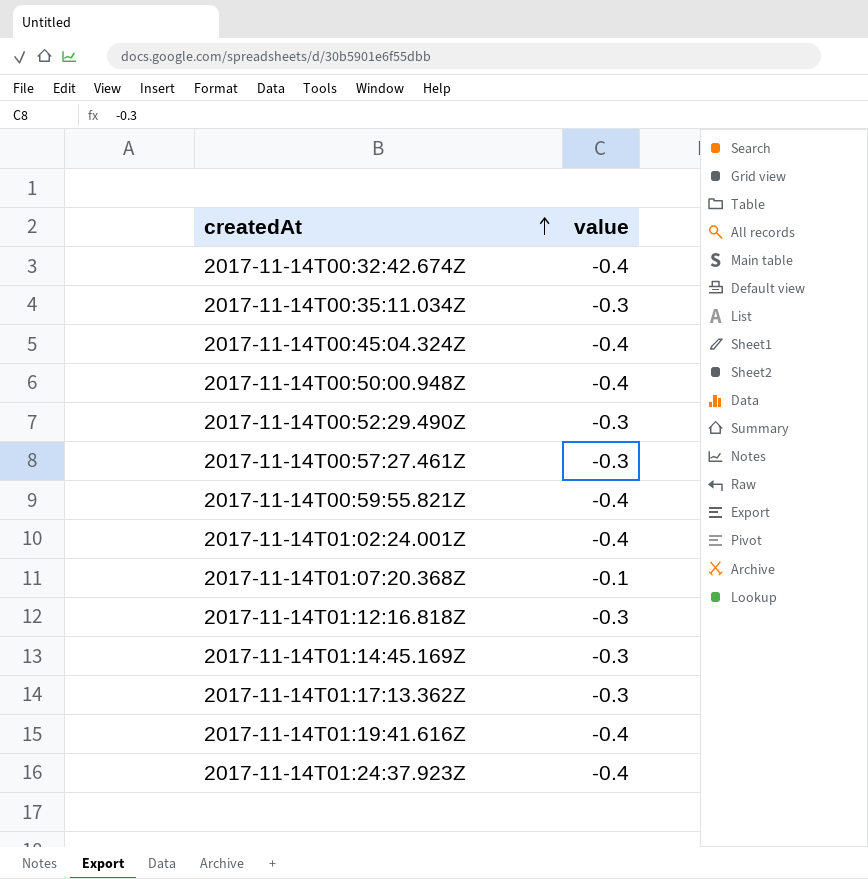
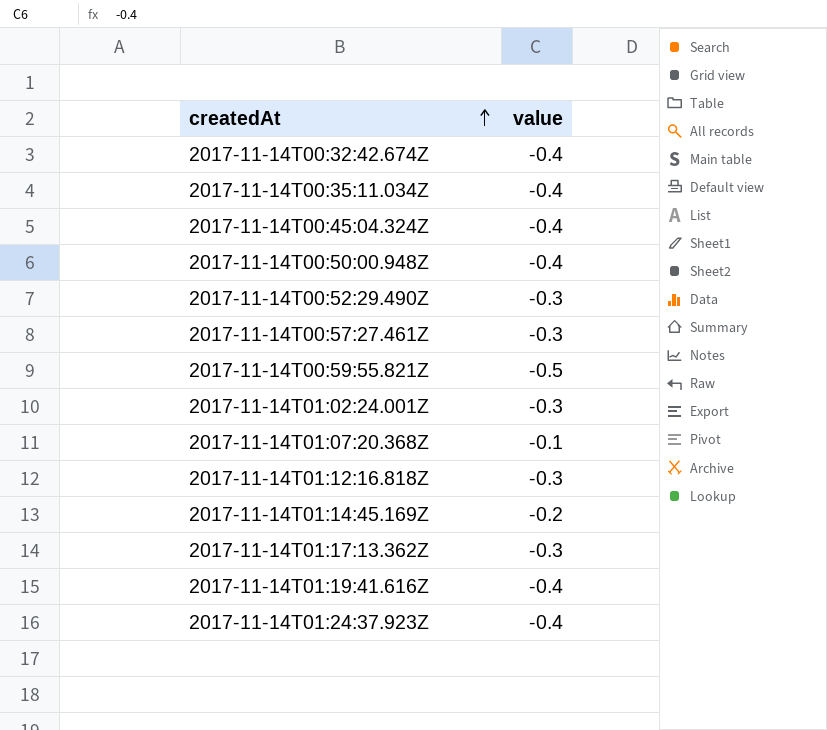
2017-11-14T00:35:11.034Z | value: -0.3 -> -0.4
2017-11-14T00:59:55.821Z | value: -0.4 -> -0.5
2017-11-14T01:02:24.001Z | value: -0.4 -> -0.3
2017-11-14T01:14:45.169Z | value: -0.3 -> -0.2

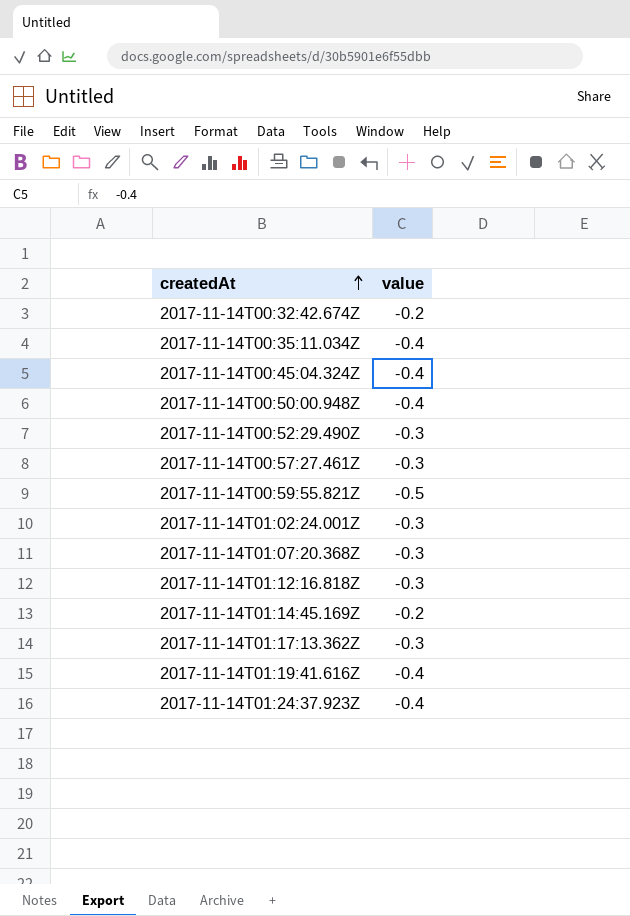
2017-11-14T00:32:42.674Z | value: -0.4 -> -0.2
2017-11-14T01:07:20.368Z | value: -0.1 -> -0.3

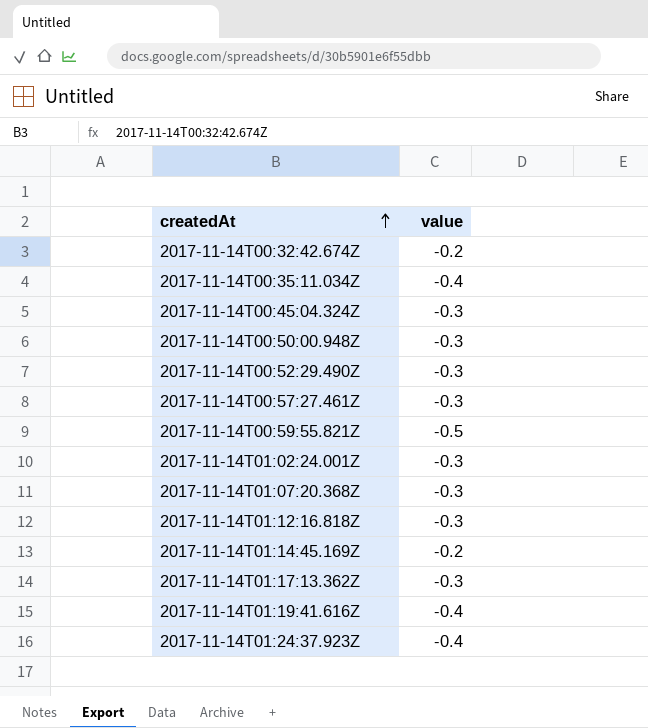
2017-11-14T00:45:04.324Z | value: -0.4 -> -0.3
2017-11-14T00:50:00.948Z | value: -0.4 -> -0.3

